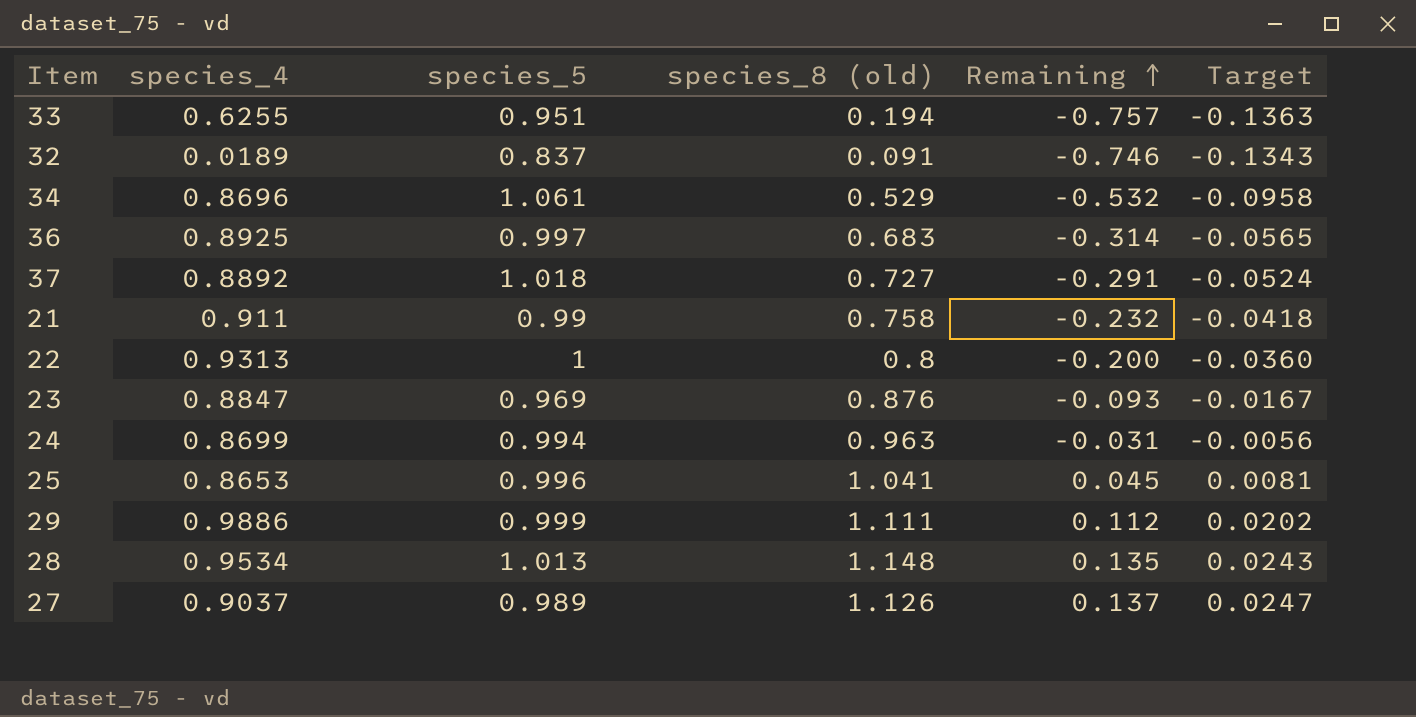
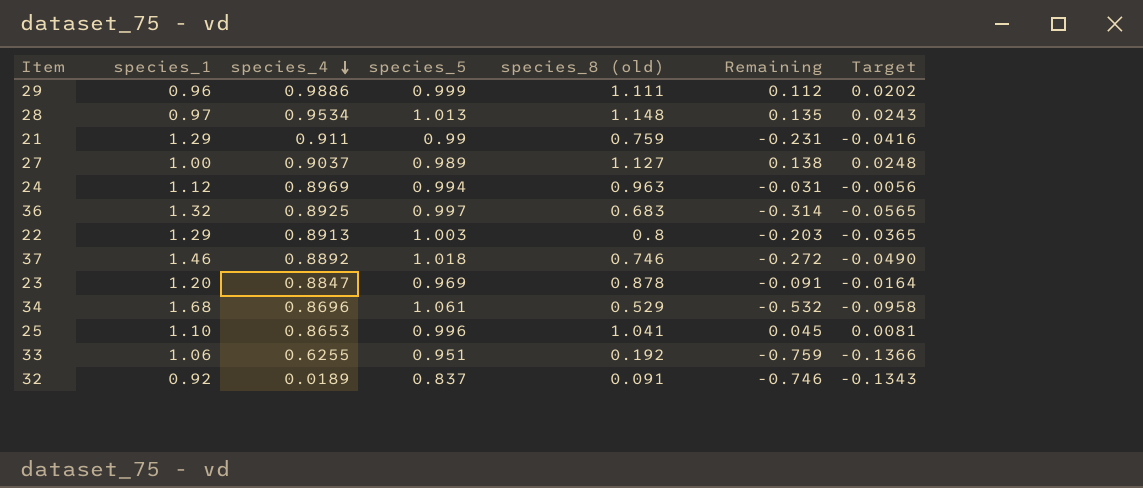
row order: Remaining ascending -> species_4 descending
column species_1 | position: none -> 2
21 | species_8 (old): 0.758 -> 0.759
21 | Remaining: -0.232 -> -0.231
21 | Target: -0.0418 -> -0.0416
27 | species_8 (old): 1.126 -> 1.127
27 | Remaining: 0.137 -> 0.138
27 | Target: 0.0247 -> 0.0248
24 | species_4: 0.8699 -> 0.8969
22 | species_4: 0.9313 -> 0.8913
22 | species_5: 1 -> 1.003
22 | Remaining: -0.200 -> -0.203
22 | Target: -0.0360 -> -0.0365
37 | species_8 (old): 0.727 -> 0.746
37 | Remaining: -0.291 -> -0.272
37 | Target: -0.0524 -> -0.0490
23 | species_8 (old): 0.876 -> 0.878
23 | Remaining: -0.093 -> -0.091
23 | Target: -0.0167 -> -0.0164
33 | species_8 (old): 0.194 -> 0.192
33 | Remaining: -0.757 -> -0.759
33 | Target: -0.1363 -> -0.1366

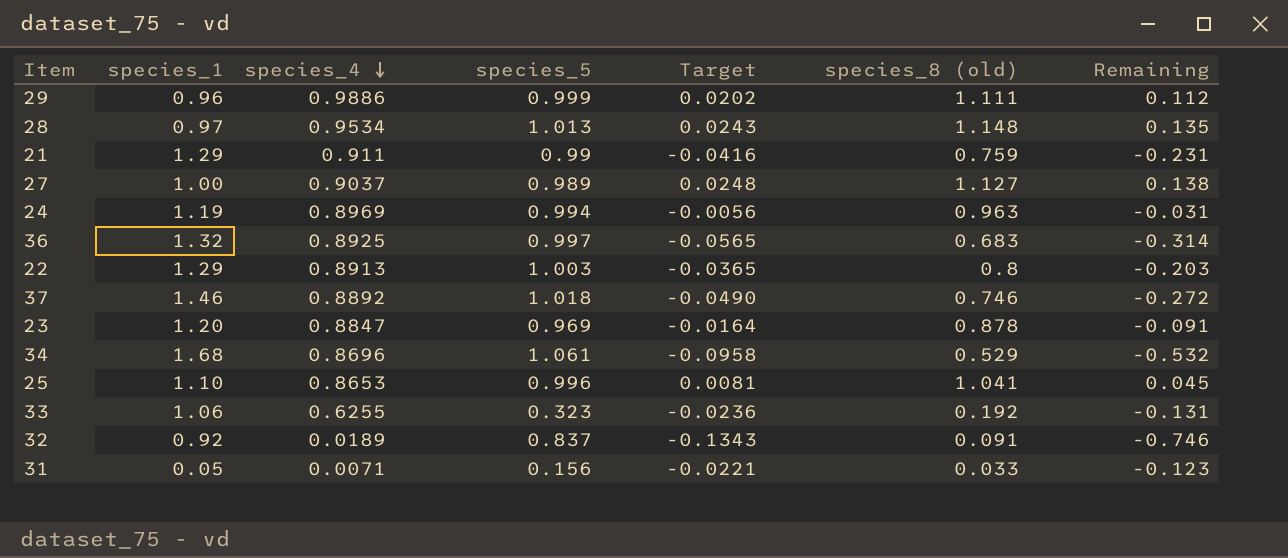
column Target | position: 7 -> 5
24 | species_1: 1.12 -> 1.19
33 | species_5: 0.951 -> 0.323
33 | Target: -0.1366 -> -0.0236
33 | Remaining: -0.759 -> -0.131
row 31: none -> 0.05 | 0.0071 | 0.156 | -0.0221 | 0.033 | -0.123

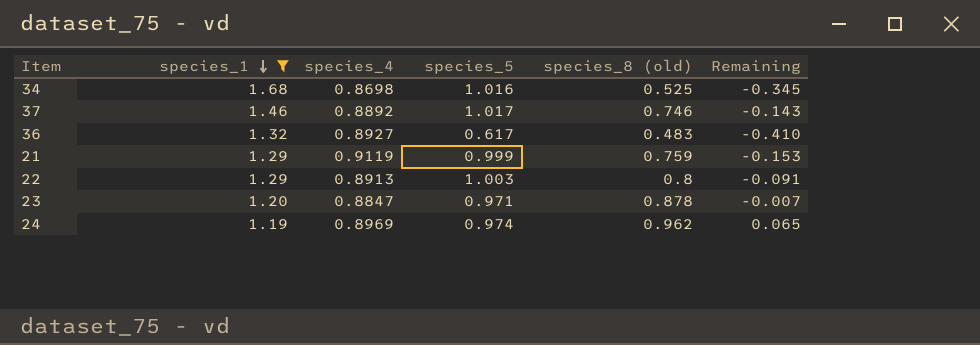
filter: none -> species_1 >= 1.19
row order: species_4 descending -> species_1 descending
column Target | formula: [Remaining] * 0.18 -> none
column Remaining | formula: [species_8 (old)] - [species_5] -> [species_8 (old)] - [species_4]
34 | species_4: 0.8696 -> 0.8698
34 | species_5: 1.061 -> 1.016
34 | species_8 (old): 0.529 -> 0.525
37 | species_5: 1.018 -> 1.017
36 | species_4: 0.8925 -> 0.8927
36 | species_5: 0.997 -> 0.617
36 | species_8 (old): 0.683 -> 0.483
21 | species_4: 0.911 -> 0.9119
21 | species_5: 0.99 -> 0.999
23 | species_5: 0.969 -> 0.971
24 | species_5: 0.994 -> 0.974
24 | species_8 (old): 0.963 -> 0.962

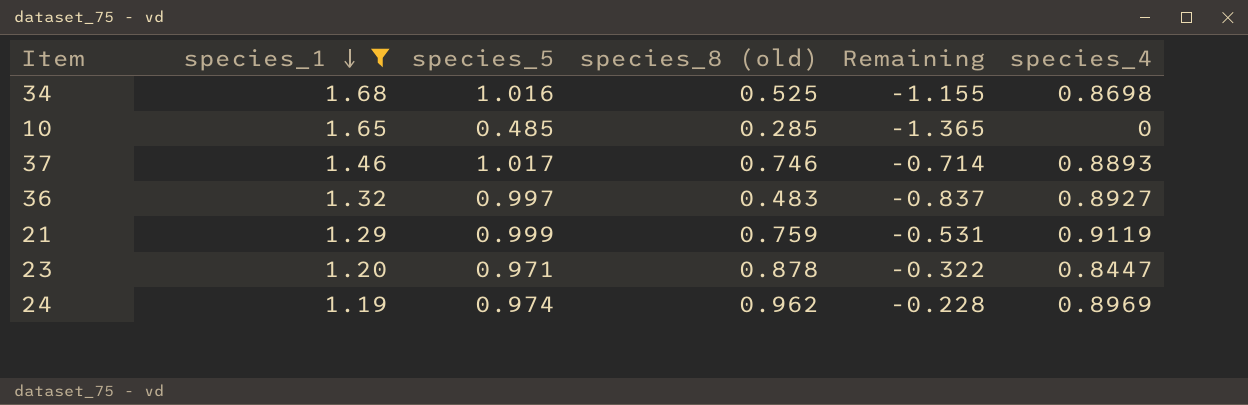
column Remaining | formula: [species_8 (old)] - [species_4] -> [species_8 (old)] - [species_1]
column species_4 | position: 3 -> 6
row 22: 1.29 | 0.8913 | 1.003 | 0.8 | -0.091 -> none
row 10: none -> 1.65 | 0.485 | 0.285 | -1.365 | 0
37 | species_4: 0.8892 -> 0.8893
36 | species_5: 0.617 -> 0.997
23 | species_4: 0.8847 -> 0.8447

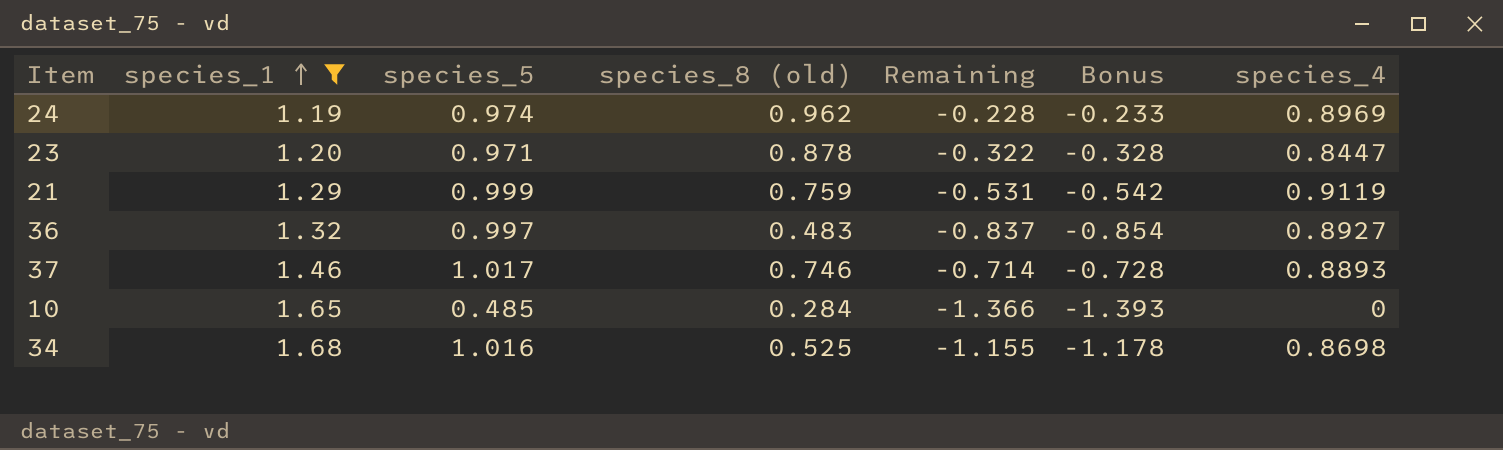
row order: species_1 descending -> species_1 ascending
column Bonus | formula: none -> [Remaining] * 1.02
10 | species_8 (old): 0.285 -> 0.284
10 | Remaining: -1.365 -> -1.366

